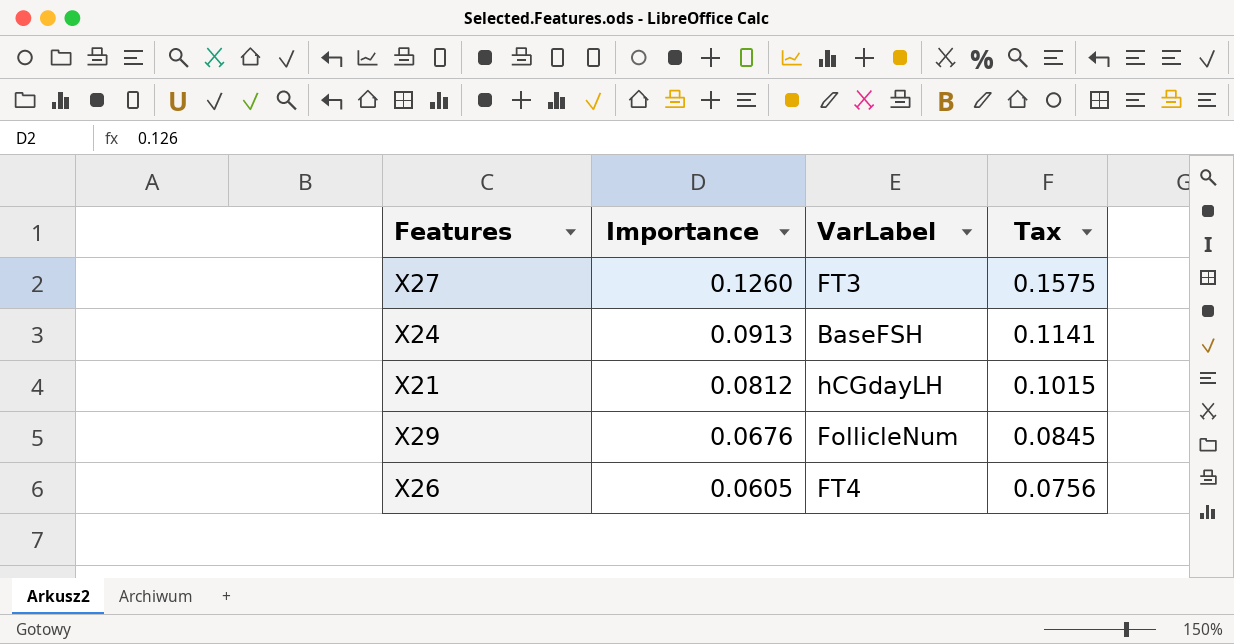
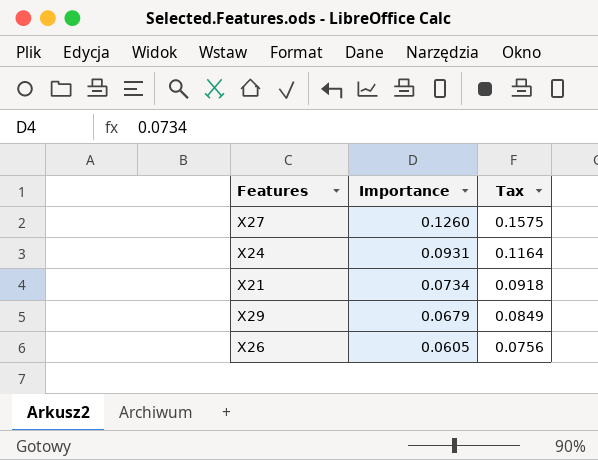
column VarLabel | position: 3 -> none
X24 | Importance: 0.0913 -> 0.0931
X24 | Tax: 0.1141 -> 0.1164
X21 | Importance: 0.0812 -> 0.0734
X21 | Tax: 0.1015 -> 0.0918
X29 | Importance: 0.0676 -> 0.0679
X29 | Tax: 0.0845 -> 0.0849

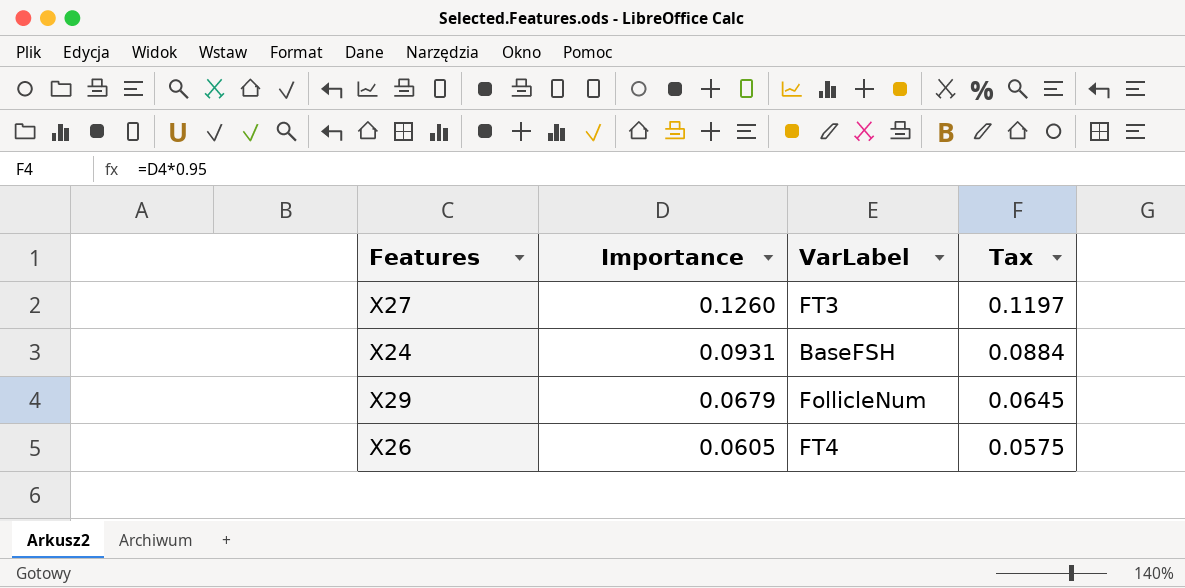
column VarLabel | position: none -> 3
column Tax | formula: [Importance] * 1.25 -> [Importance] * 0.95
row X21: 0.0734 | 0.0918 -> none

